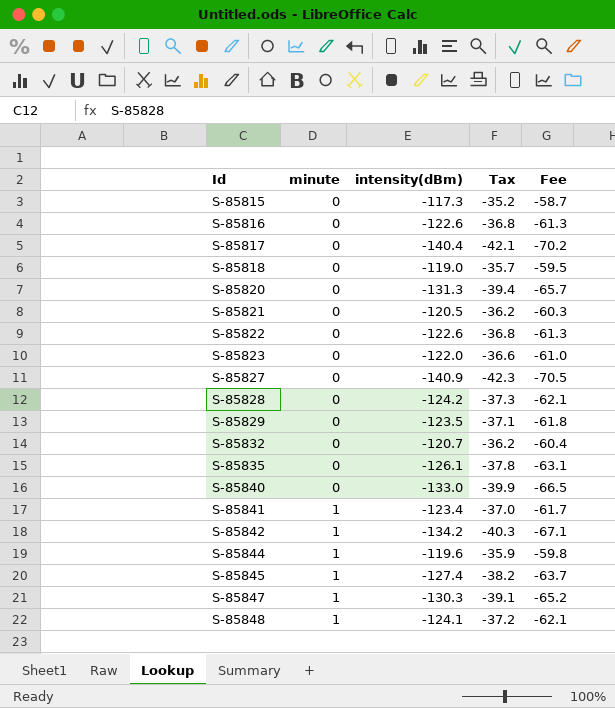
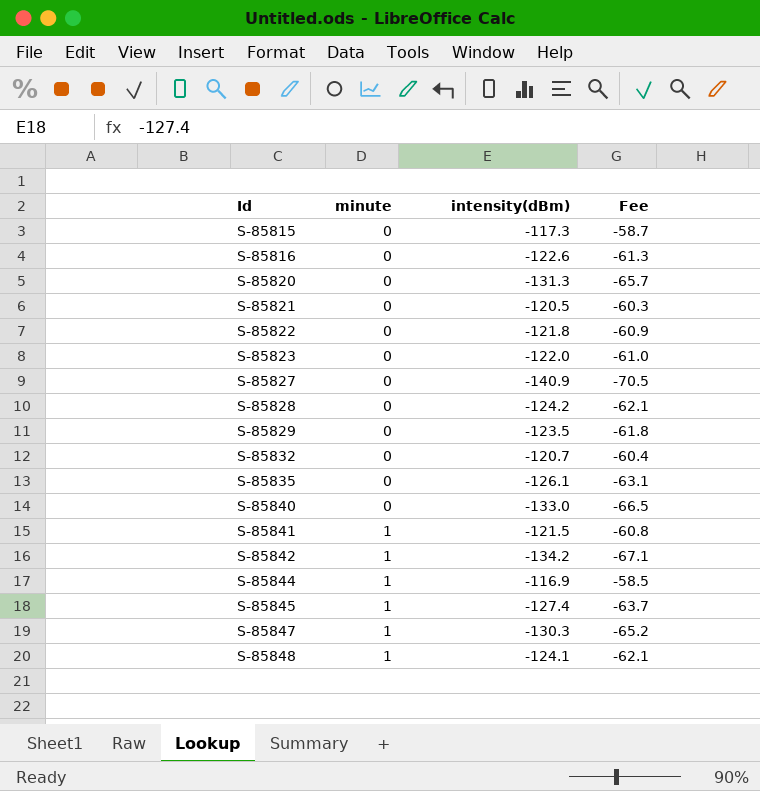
column Tax | formula: [intensity(dBm)] * 0.3 -> none
row S-85817: 0 | -140.4 | -42.1 | -70.2 -> none
row S-85818: 0 | -119.0 | -35.7 | -59.5 -> none
S-85822 | intensity(dBm): -122.6 -> -121.8
S-85822 | Fee: -61.3 -> -60.9
S-85841 | intensity(dBm): -123.4 -> -121.5
S-85841 | Fee: -61.7 -> -60.8
S-85844 | intensity(dBm): -119.6 -> -116.9
S-85844 | Fee: -59.8 -> -58.5

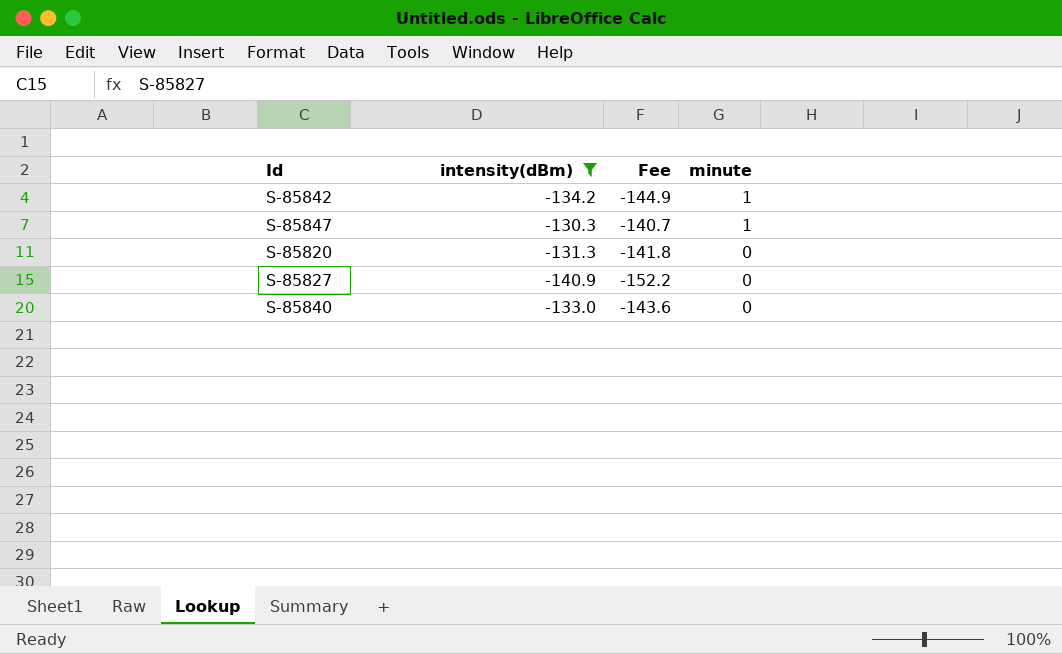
filter: none -> intensity(dBm) <= -130.3
row order: Id ascending -> minute descending
column Fee | formula: [intensity(dBm)] * 0.5 -> [intensity(dBm)] * 1.08
column minute | position: 2 -> 4

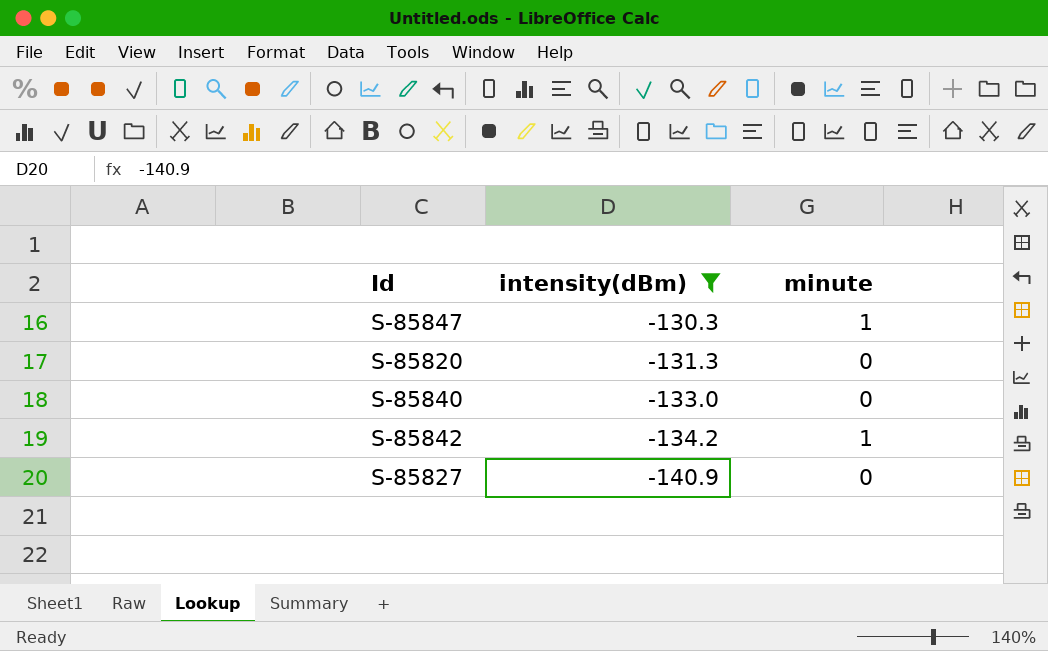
row order: minute descending -> intensity(dBm) descending
column Fee | formula: [intensity(dBm)] * 1.08 -> none

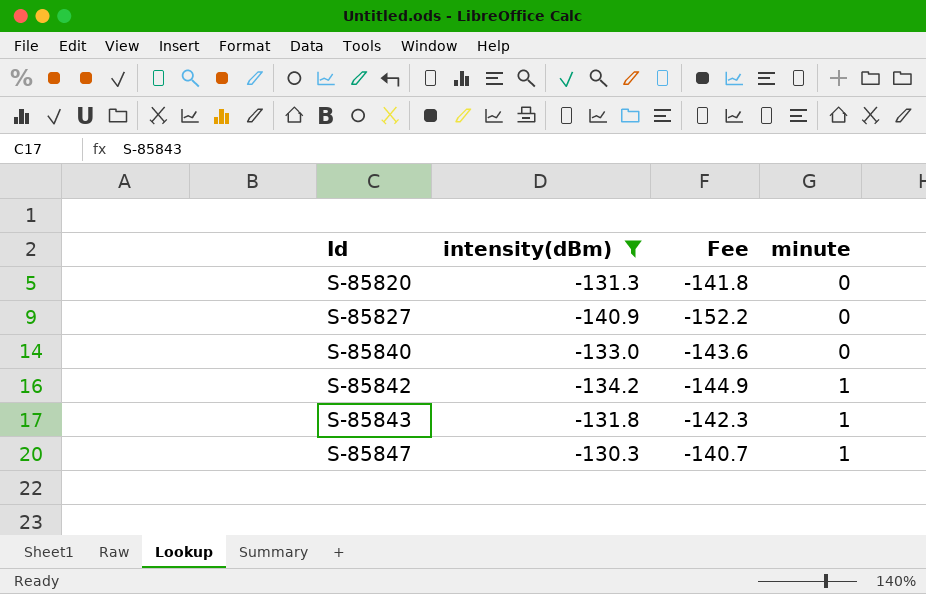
row order: intensity(dBm) descending -> Id ascending
column Fee | formula: none -> [intensity(dBm)] * 1.08
row S-85843: none -> -131.8 | -142.3 | 1

